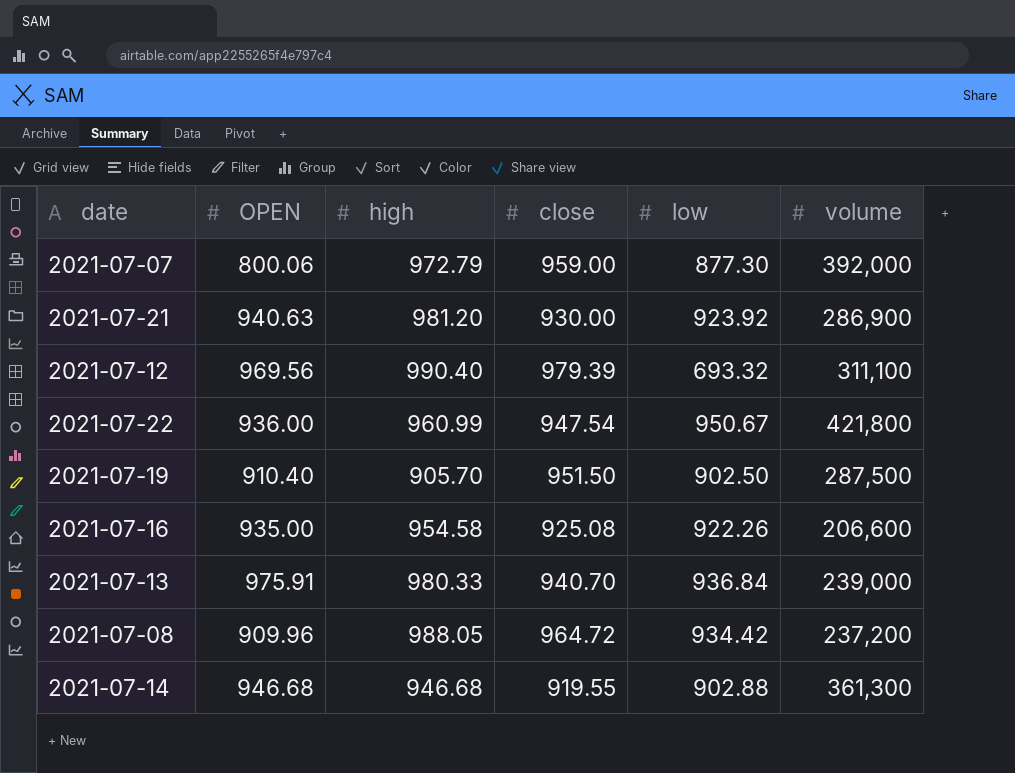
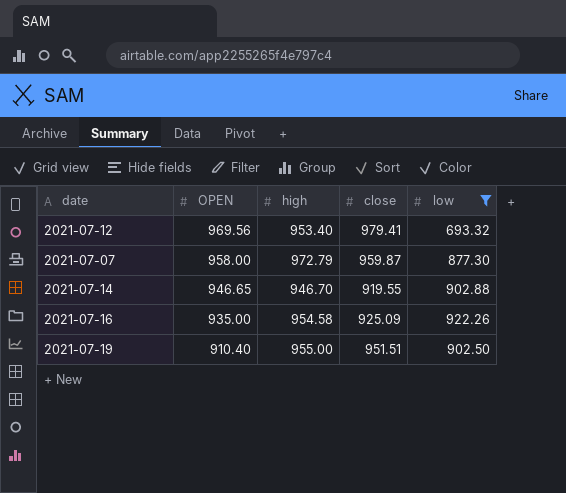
filter: none -> low <= 922.26
row order: none -> OPEN descending
column volume | position: 6 -> none
2021-07-12 | high: 990.40 -> 953.40
2021-07-12 | close: 979.39 -> 979.41
2021-07-07 | OPEN: 800.06 -> 958.00
2021-07-07 | close: 959.00 -> 959.87
2021-07-14 | OPEN: 946.68 -> 946.65
2021-07-14 | high: 946.68 -> 946.70
2021-07-16 | close: 925.08 -> 925.09
2021-07-19 | high: 905.70 -> 955.00
2021-07-19 | close: 951.50 -> 951.51

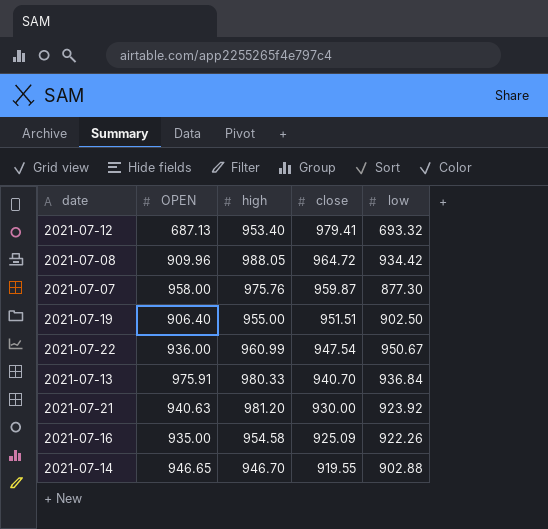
filter: low <= 922.26 -> none
row order: OPEN descending -> close descending
2021-07-12 | OPEN: 969.56 -> 687.13
2021-07-07 | high: 972.79 -> 975.76
2021-07-19 | OPEN: 910.40 -> 906.40

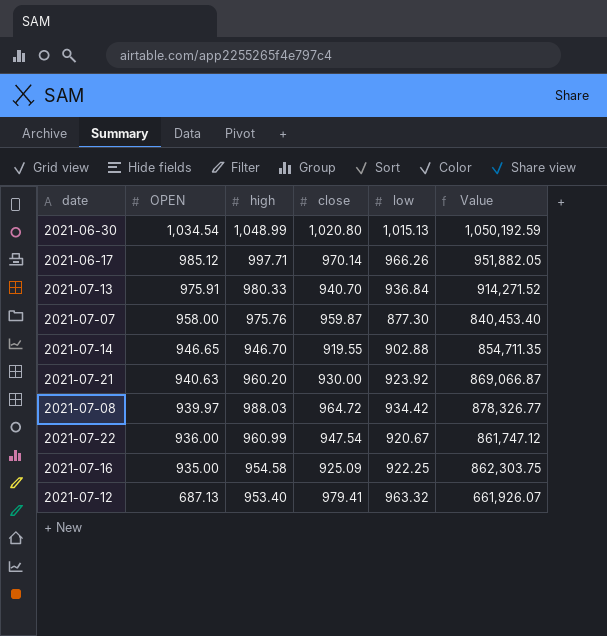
row order: close descending -> OPEN descending
column Value | formula: none -> [OPEN] * [low]
row 2021-07-19: 906.40 | 955.00 | 951.51 | 902.50 -> none
row 2021-06-30: none -> 1,034.54 | 1,048.99 | 1,020.80 | 1,015.13 | 1,050,192.59
row 2021-06-17: none -> 985.12 | 997.71 | 970.14 | 966.26 | 951,882.05
2021-07-21 | high: 981.20 -> 960.20
2021-07-08 | OPEN: 909.96 -> 939.97
2021-07-08 | high: 988.05 -> 988.03
2021-07-22 | low: 950.67 -> 920.67
2021-07-16 | low: 922.26 -> 922.25
2021-07-12 | low: 693.32 -> 963.32

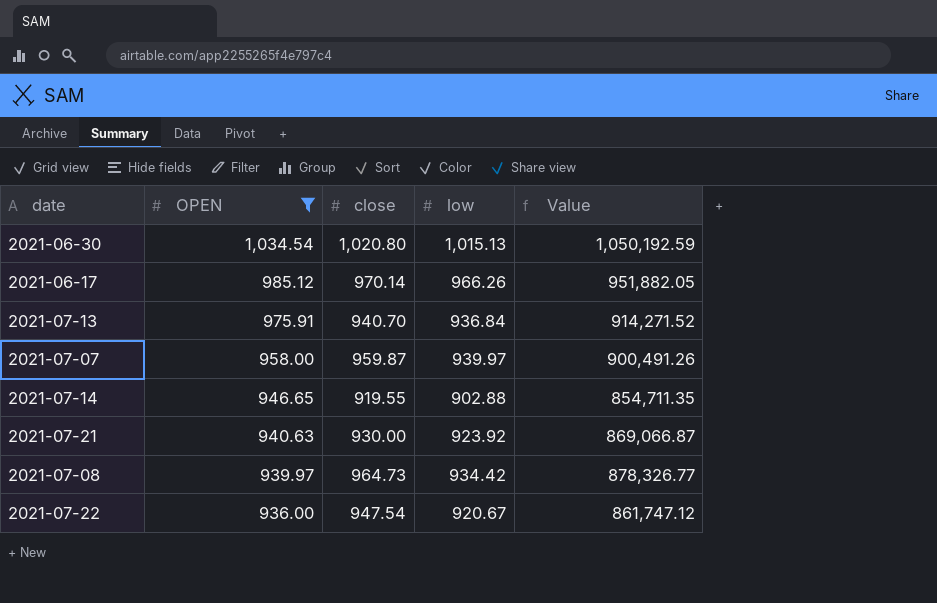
filter: none -> OPEN >= 936.00
column high | position: 3 -> none
2021-07-07 | low: 877.30 -> 939.97
2021-07-07 | Value: 840,453.40 -> 900,491.26
2021-07-08 | close: 964.72 -> 964.73

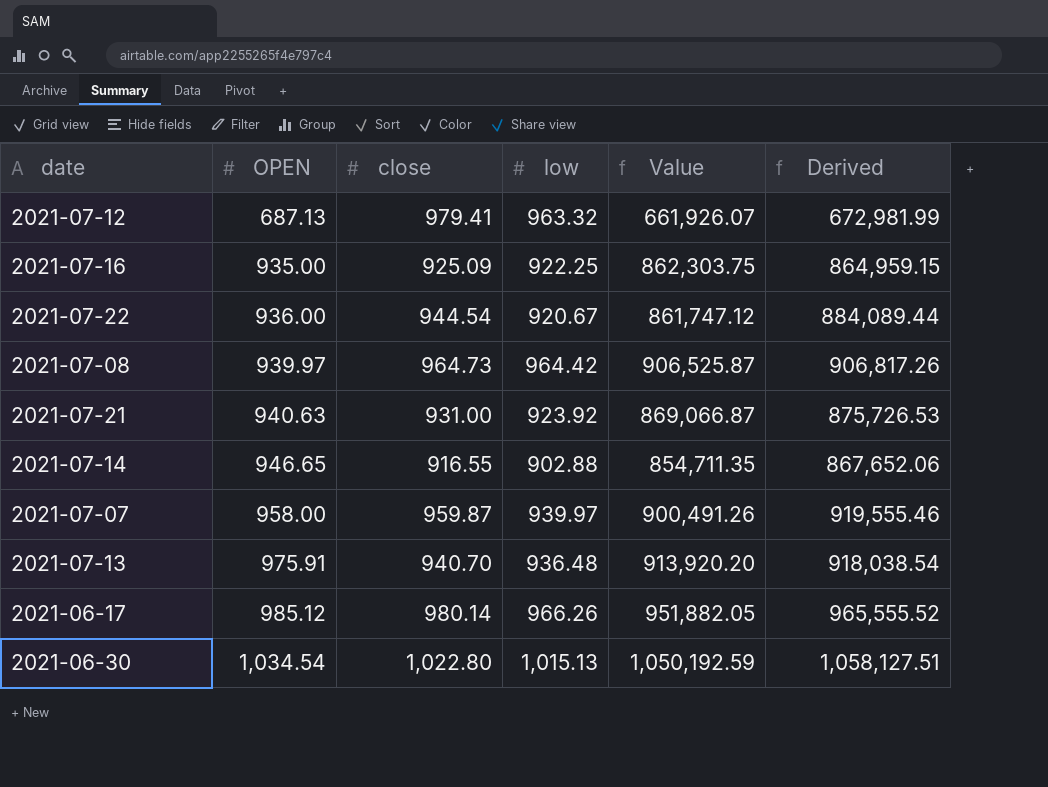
filter: OPEN >= 936.00 -> none
row order: OPEN descending -> OPEN ascending
column Derived | formula: none -> [OPEN] * [close]
2021-07-22 | close: 947.54 -> 944.54
2021-07-08 | low: 934.42 -> 964.42
2021-07-08 | Value: 878,326.77 -> 906,525.87
2021-07-21 | close: 930.00 -> 931.00
2021-07-14 | close: 919.55 -> 916.55
2021-07-13 | low: 936.84 -> 936.48
2021-07-13 | Value: 914,271.52 -> 913,920.20
2021-06-17 | close: 970.14 -> 980.14
2021-06-30 | close: 1,020.80 -> 1,022.80

